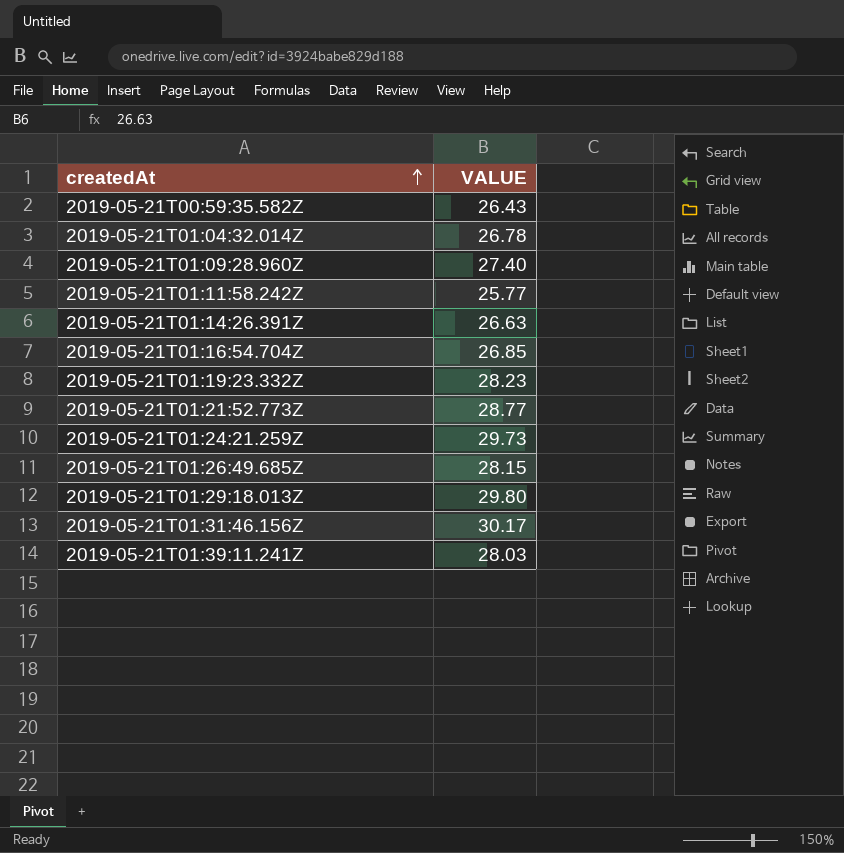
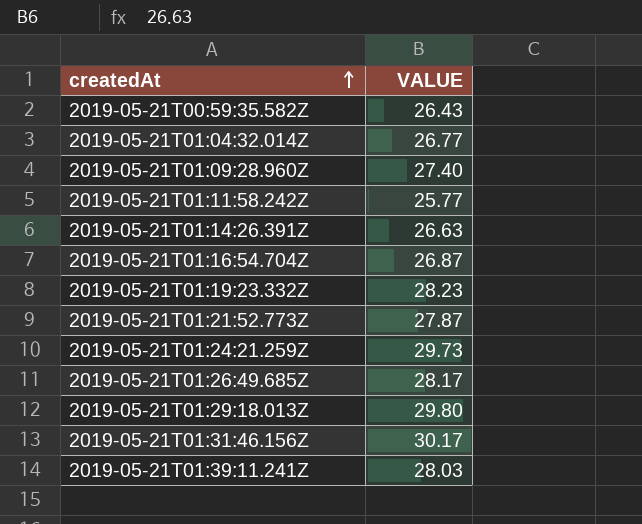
2019-05-21T01:04:32.014Z | VALUE: 26.78 -> 26.77
2019-05-21T01:16:54.704Z | VALUE: 26.85 -> 26.87
2019-05-21T01:21:52.773Z | VALUE: 28.77 -> 27.87
2019-05-21T01:26:49.685Z | VALUE: 28.15 -> 28.17

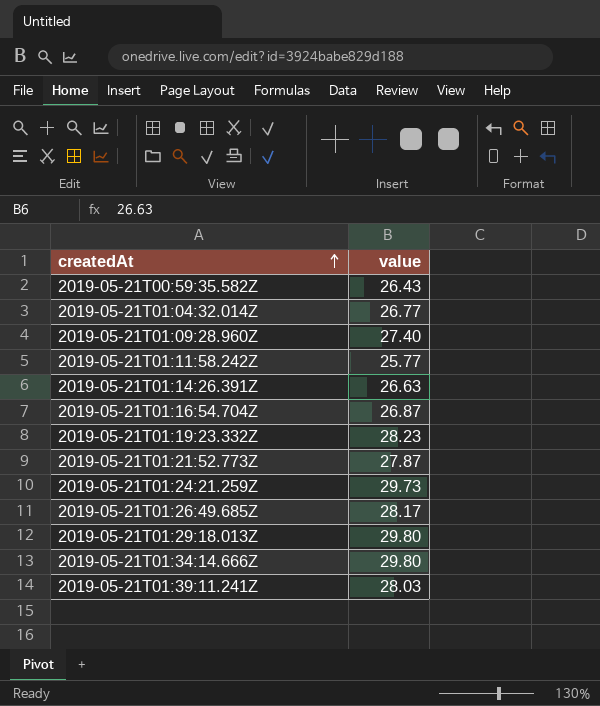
column name: VALUE -> value
row 2019-05-21T01:31:46.156Z: 30.17 -> none
row 2019-05-21T01:34:14.666Z: none -> 29.80

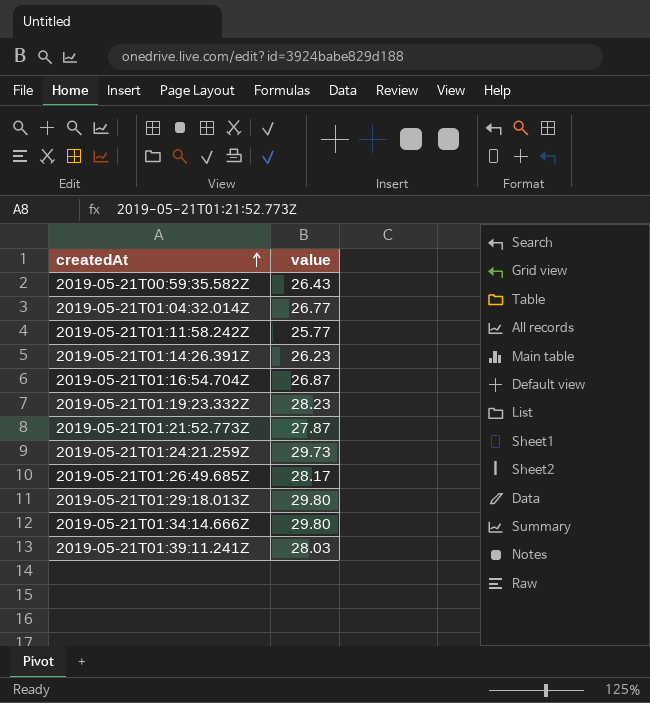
row 2019-05-21T01:09:28.960Z: 27.40 -> none
2019-05-21T01:14:26.391Z | value: 26.63 -> 26.23

